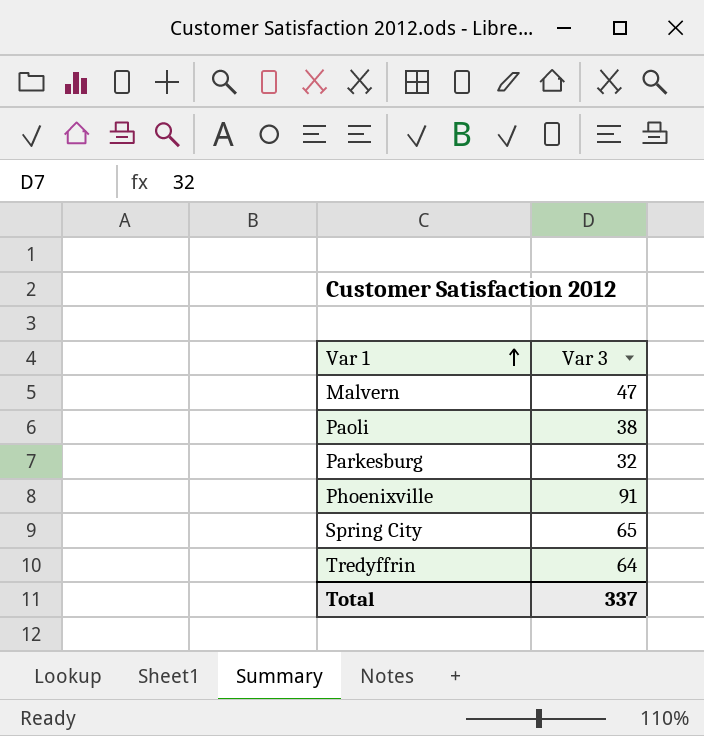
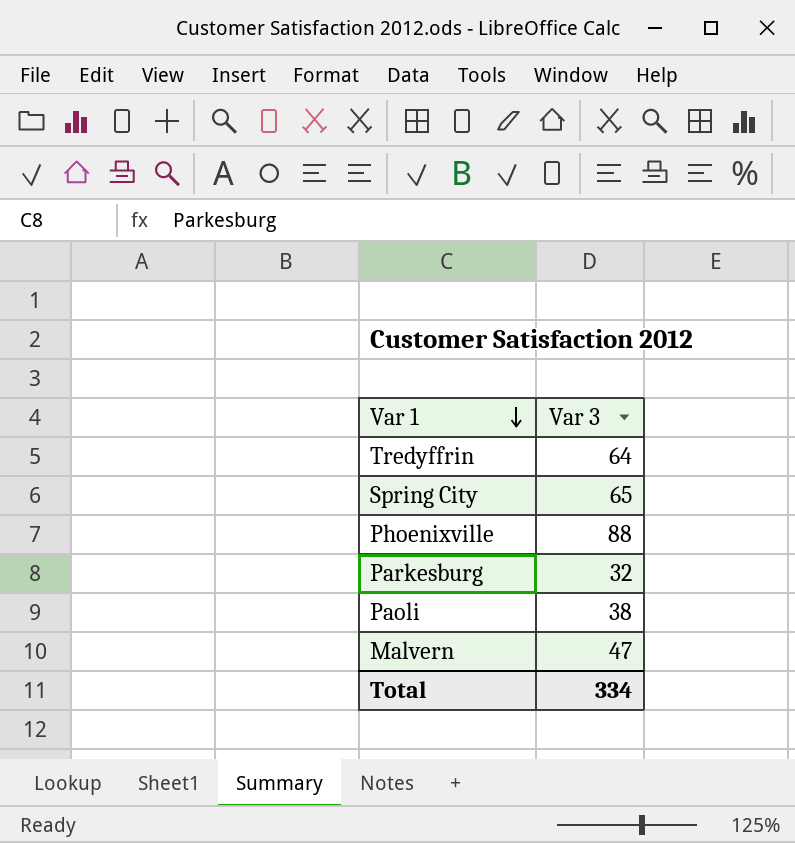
row order: Var 1 ascending -> Var 1 descending
Phoenixville | Var 3: 91 -> 88
Total | Var 3: 337 -> 334

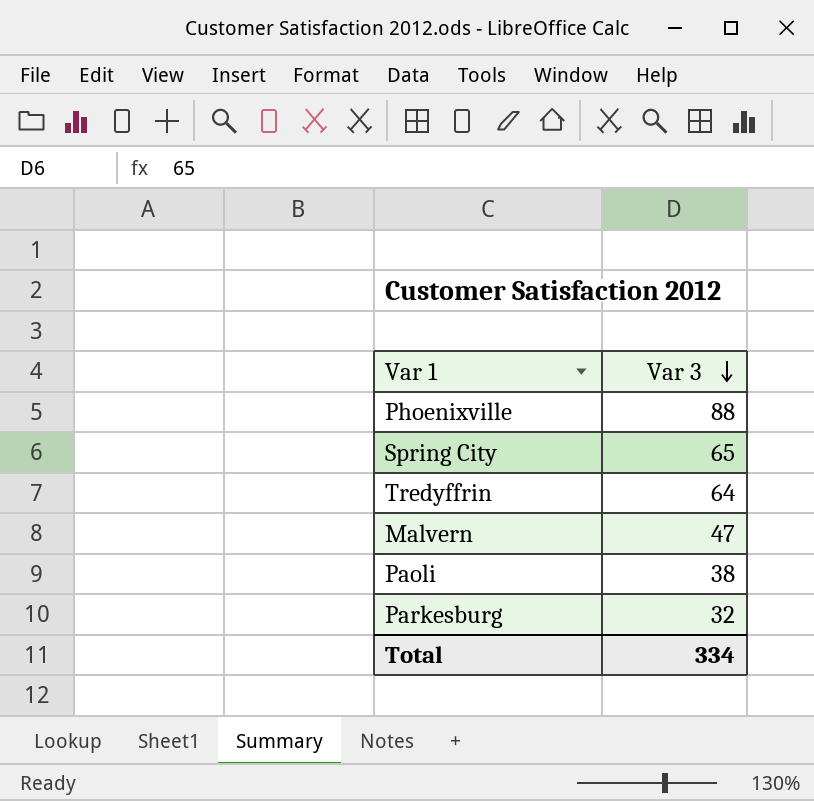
row order: Var 1 descending -> Var 3 descending

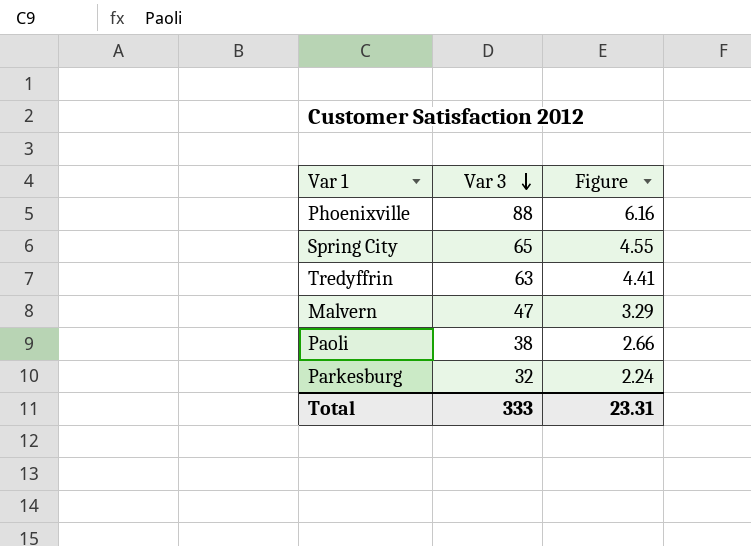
column Figure | formula: none -> [Var 3] * 0.07
Tredyffrin | Var 3: 64 -> 63
Total | Var 3: 334 -> 333

